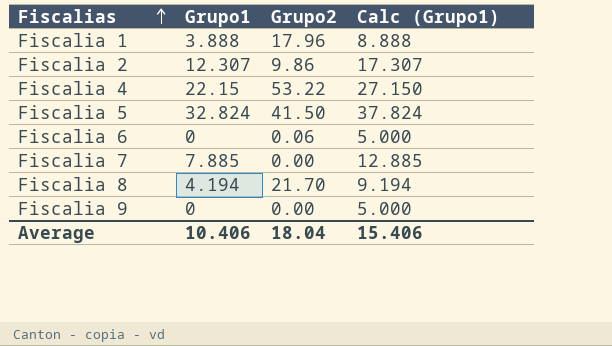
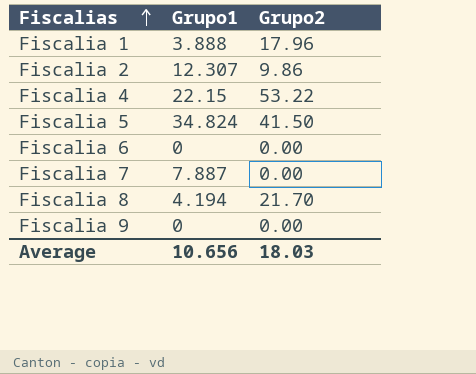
column Calc (Grupo1) | formula: [Grupo1] + 5 -> none
Fiscalia 5 | Grupo1: 32.824 -> 34.824
Fiscalia 6 | Grupo2: 0.06 -> 0.00
Fiscalia 7 | Grupo1: 7.885 -> 7.887
Average | Grupo1: 10.406 -> 10.656
Average | Grupo2: 18.04 -> 18.03

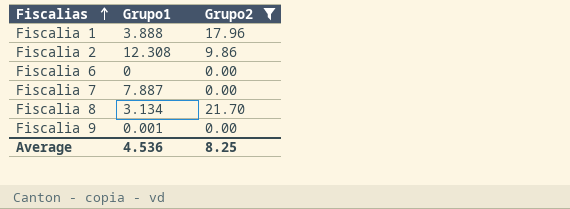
filter: none -> Grupo2 <= 21.70
Fiscalia 2 | Grupo1: 12.307 -> 12.308
Fiscalia 8 | Grupo1: 4.194 -> 3.134
Fiscalia 9 | Grupo1: 0 -> 0.001
Average | Grupo1: 10.656 -> 4.536
Average | Grupo2: 18.03 -> 8.25

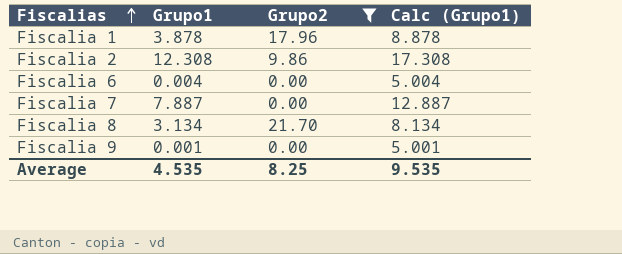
column Calc (Grupo1) | formula: none -> [Grupo1] + 5
Fiscalia 1 | Grupo1: 3.888 -> 3.878
Fiscalia 6 | Grupo1: 0 -> 0.004
Average | Grupo1: 4.536 -> 4.535

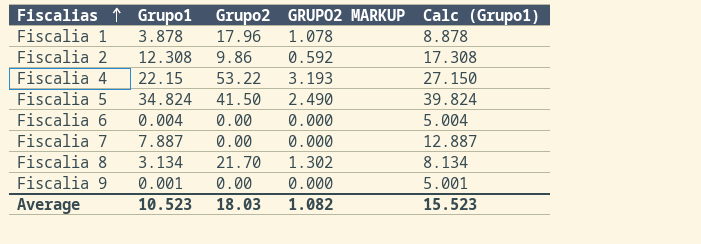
filter: Grupo2 <= 21.70 -> none
column GRUPO2 MARKUP | formula: none -> [Grupo2] * 0.06
Average | Grupo1: 4.535 -> 10.523
Average | Grupo2: 8.25 -> 18.03
Average | Calc (Grupo1): 9.535 -> 15.523

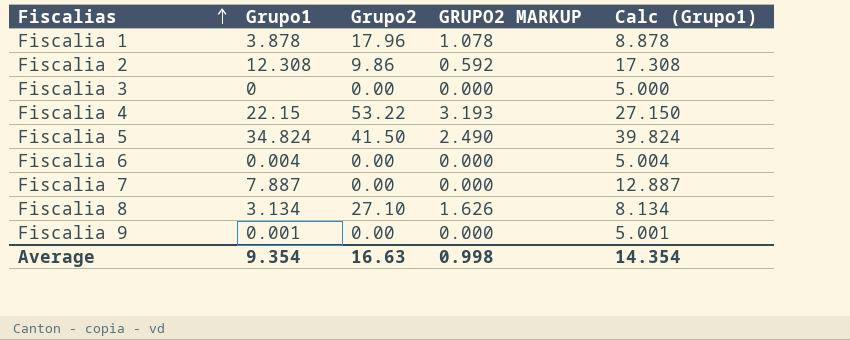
row Fiscalia 3: none -> 0 | 0.00 | 0.000 | 5.000
Fiscalia 8 | Grupo2: 21.70 -> 27.10
Fiscalia 8 | GRUPO2 MARKUP: 1.302 -> 1.626
Average | Grupo1: 10.523 -> 9.354
Average | Grupo2: 18.03 -> 16.63
Average | GRUPO2 MARKUP: 1.082 -> 0.998
Average | Calc (Grupo1): 15.523 -> 14.354

